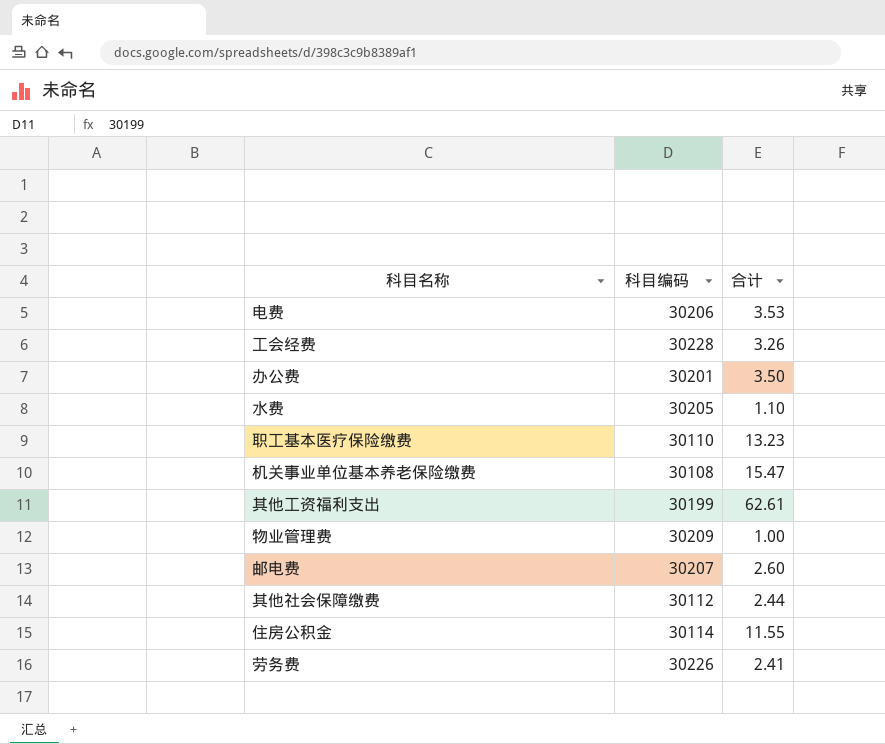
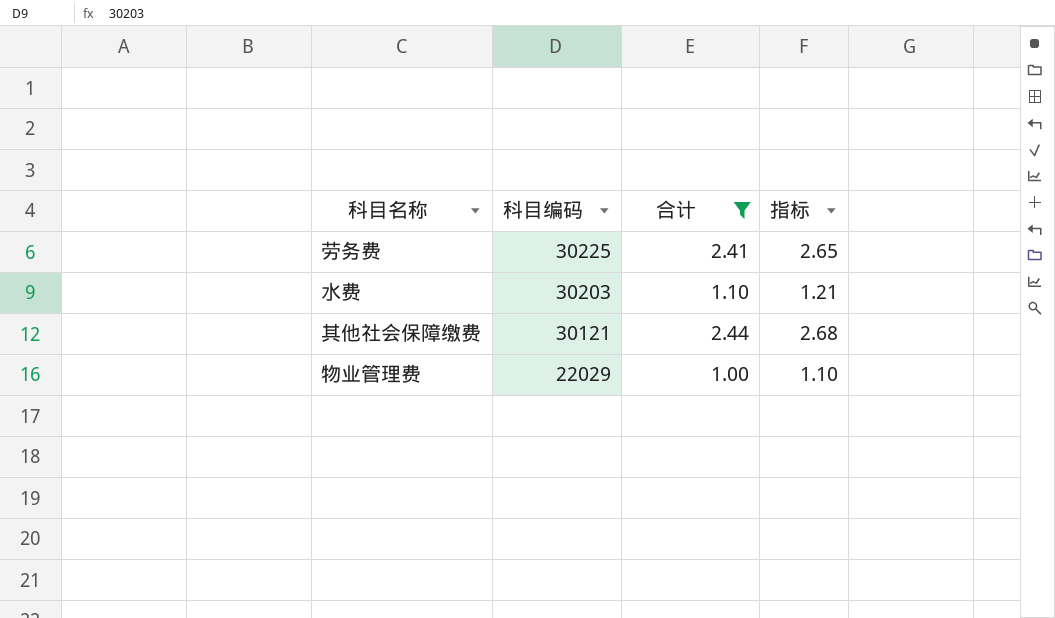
filter: none -> 合计 <= 2.44
row order: none -> 科目编码 descending
column 指标 | formula: none -> [合计] * 1.1
劳务费 | 科目编码: 30226 -> 30225
水费 | 科目编码: 30205 -> 30203
其他社会保障缴费 | 科目编码: 30112 -> 30121
物业管理费 | 科目编码: 30209 -> 22029

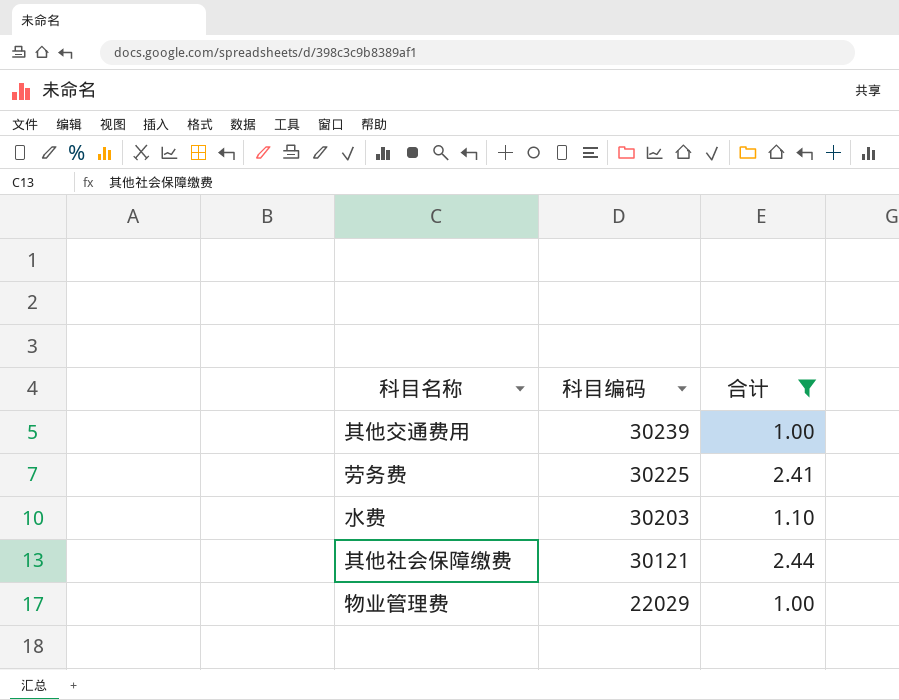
column 指标 | formula: [合计] * 1.1 -> none
row 其他交通费用: none -> 30239 | 1.00

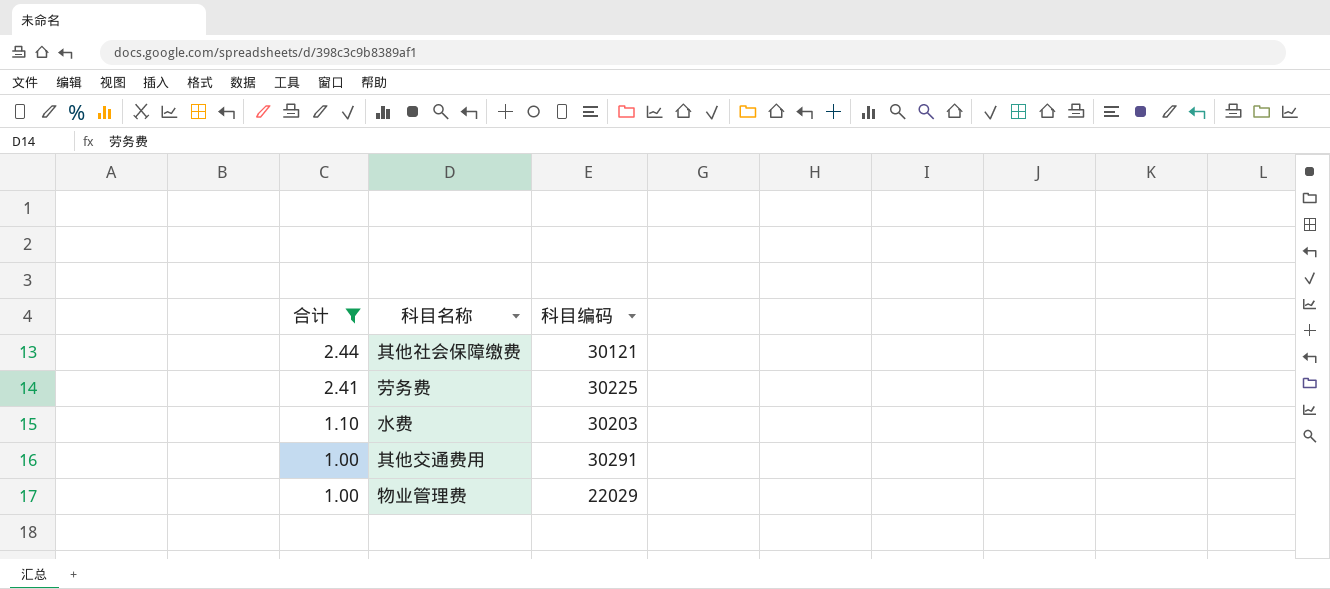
row order: 科目编码 descending -> 合计 descending
column 合计 | position: 3 -> 1
其他交通费用 | 科目编码: 30239 -> 30291

